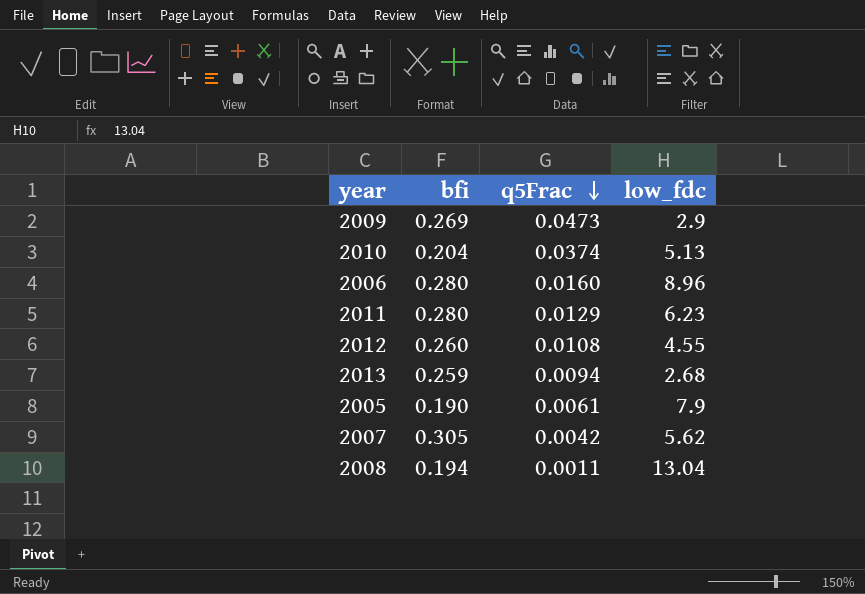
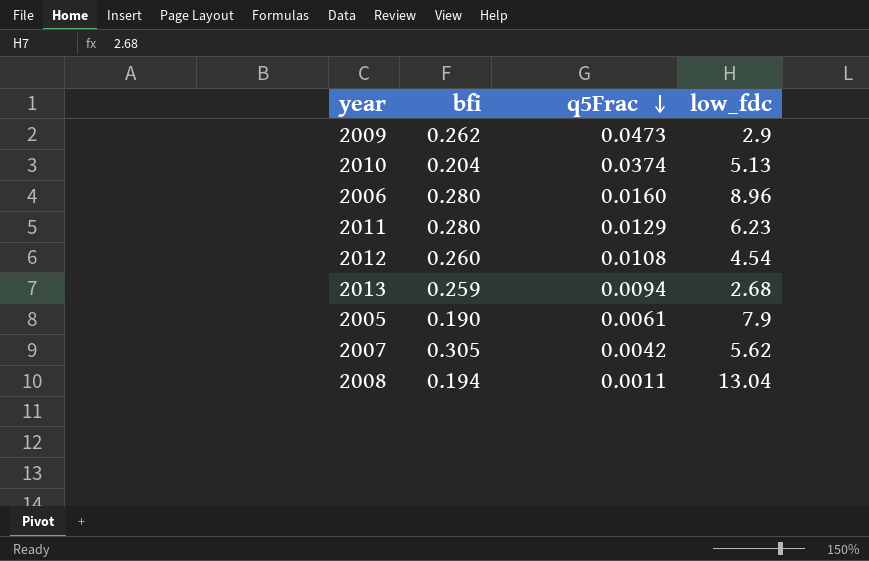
2009 | bfi: 0.269 -> 0.262
2012 | low_fdc: 4.55 -> 4.54

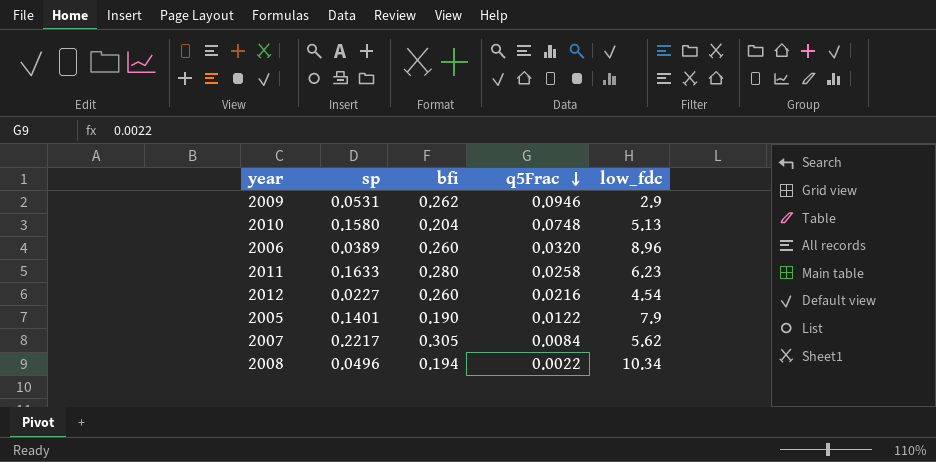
column sp | position: none -> 2
row 2013: 0.259 | 0.0094 | 2.68 -> none
2009 | q5Frac: 0.0473 -> 0.0946
2010 | q5Frac: 0.0374 -> 0.0748
2006 | bfi: 0.280 -> 0.260
2006 | q5Frac: 0.0160 -> 0.0320
2011 | q5Frac: 0.0129 -> 0.0258
2012 | q5Frac: 0.0108 -> 0.0216
2005 | q5Frac: 0.0061 -> 0.0122
2007 | q5Frac: 0.0042 -> 0.0084
2008 | q5Frac: 0.0011 -> 0.0022
2008 | low_fdc: 13.04 -> 10.34

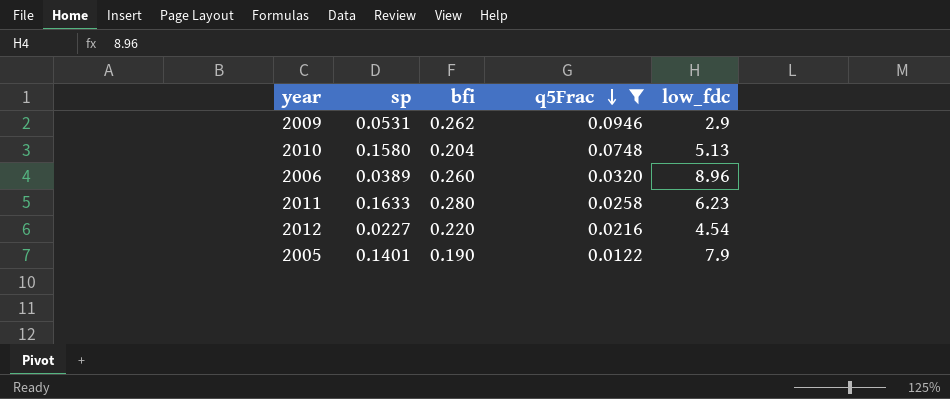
filter: none -> q5Frac >= 0.0122
2012 | bfi: 0.260 -> 0.220

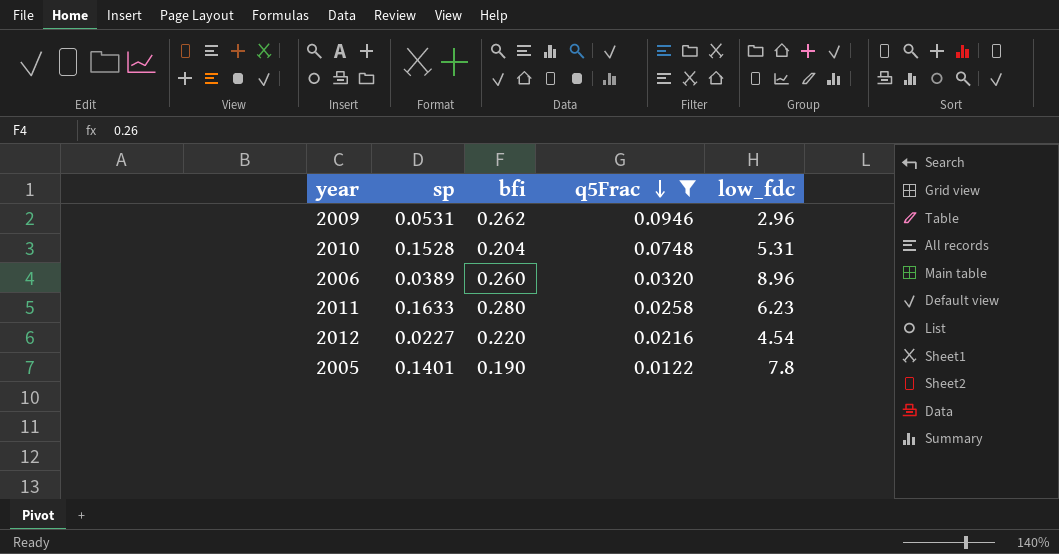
2009 | low_fdc: 2.9 -> 2.96
2010 | sp: 0.1580 -> 0.1528
2010 | low_fdc: 5.13 -> 5.31
2005 | low_fdc: 7.9 -> 7.8

